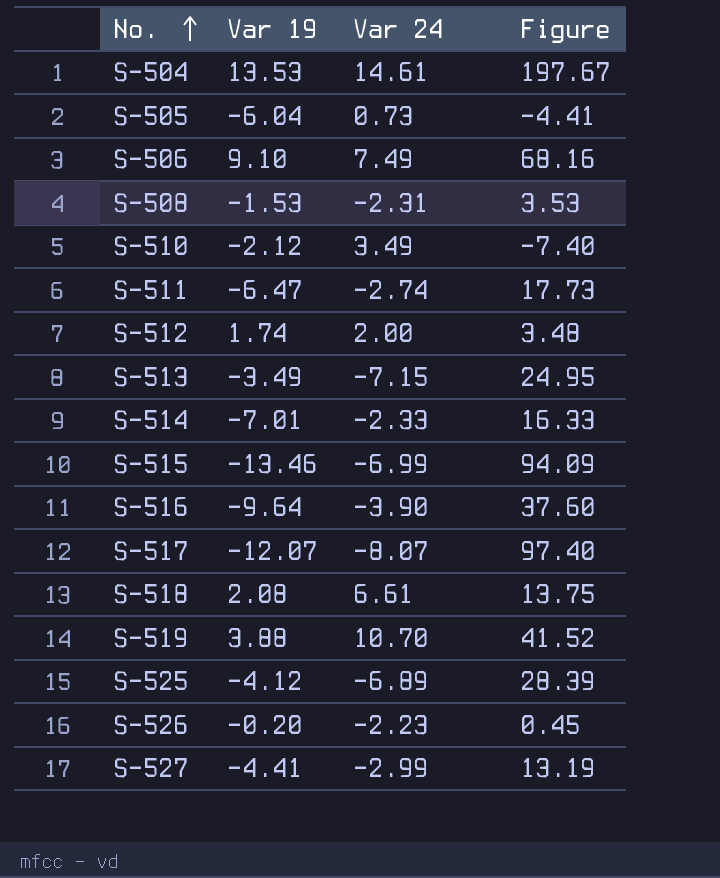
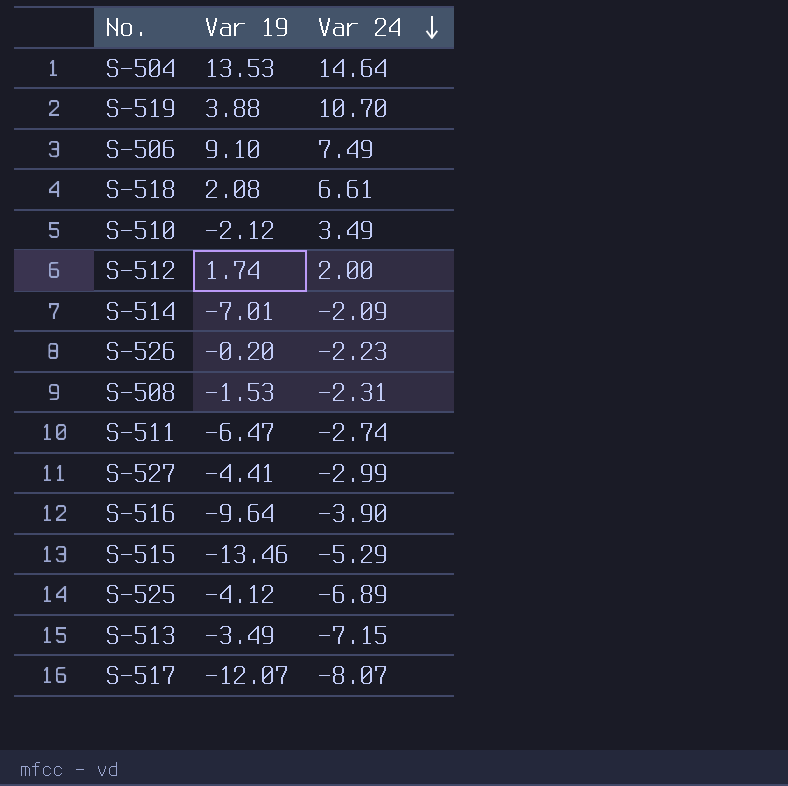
row order: No. ascending -> Var 24 descending
column Figure | formula: [Var 19] * [Var 24] -> none
row S-505: -6.04 | 0.73 | -4.41 -> none
S-504 | Var 24: 14.61 -> 14.64
S-514 | Var 24: -2.33 -> -2.09
S-515 | Var 24: -6.99 -> -5.29

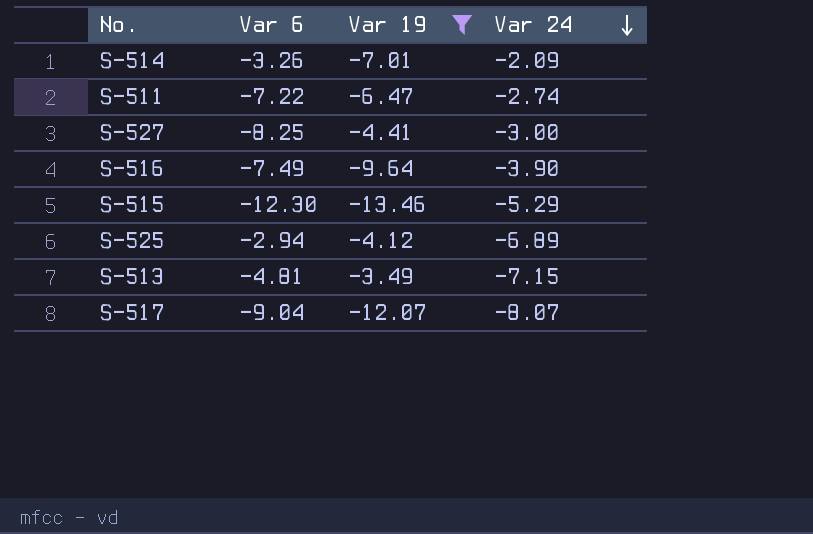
filter: none -> Var 19 <= -3.49
column Var 6 | position: none -> 2
S-527 | Var 24: -2.99 -> -3.00

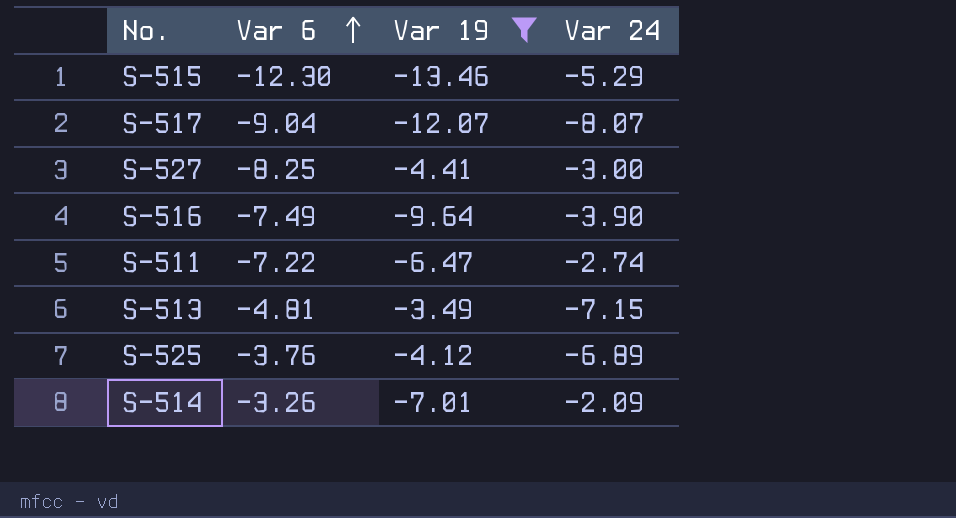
row order: Var 24 descending -> Var 6 ascending
S-525 | Var 6: -2.94 -> -3.76

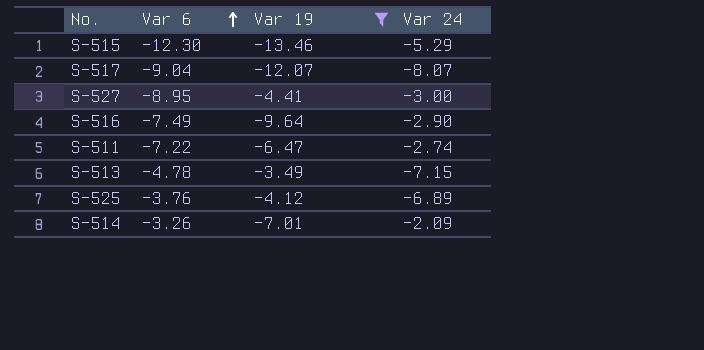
S-527 | Var 6: -8.25 -> -8.95
S-516 | Var 24: -3.90 -> -2.90
S-513 | Var 6: -4.81 -> -4.78

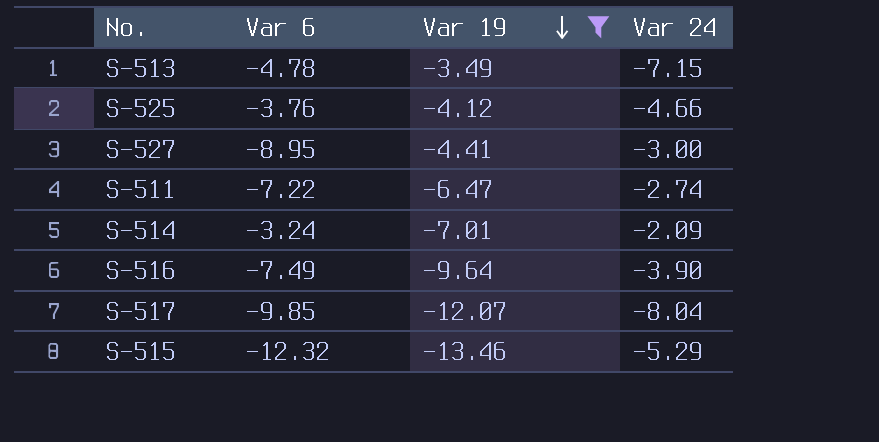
row order: Var 6 ascending -> Var 19 descending
S-525 | Var 24: -6.89 -> -4.66
S-514 | Var 6: -3.26 -> -3.24
S-516 | Var 24: -2.90 -> -3.90
S-517 | Var 6: -9.04 -> -9.85
S-517 | Var 24: -8.07 -> -8.04
S-515 | Var 6: -12.30 -> -12.32

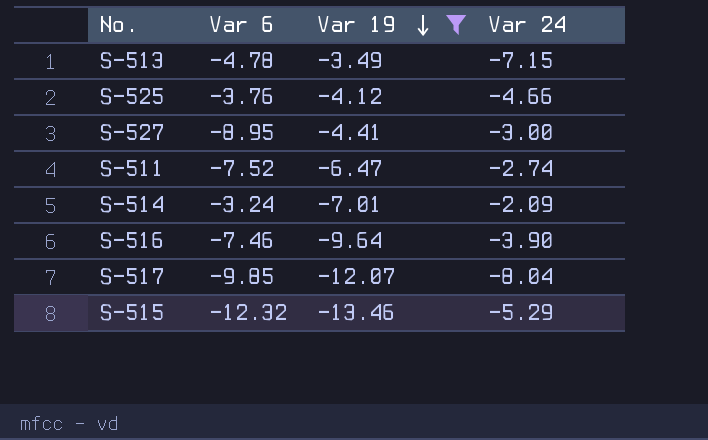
S-511 | Var 6: -7.22 -> -7.52
S-516 | Var 6: -7.49 -> -7.46

